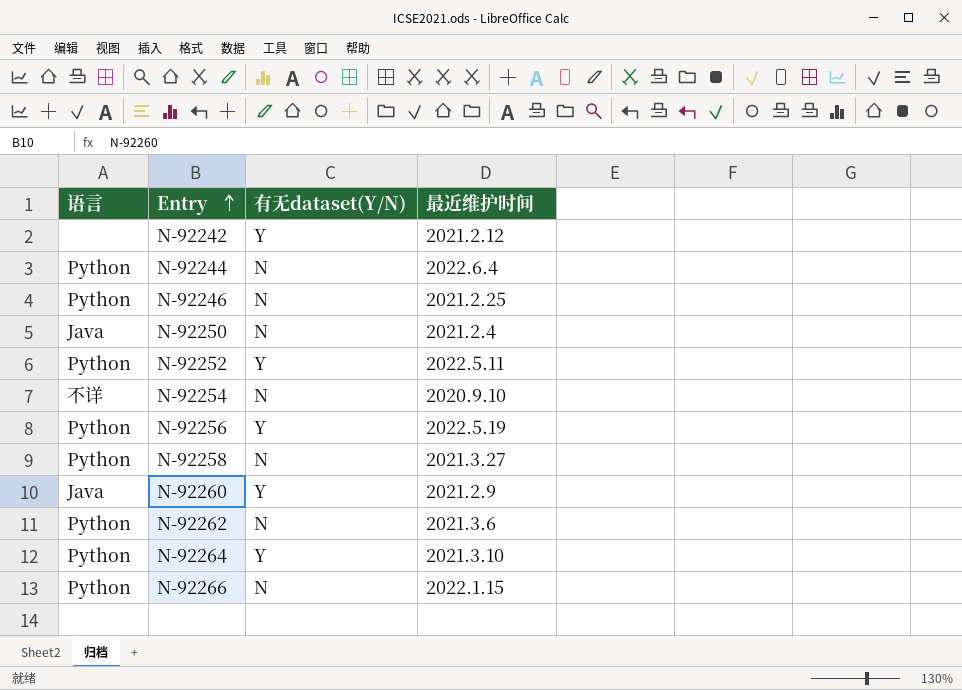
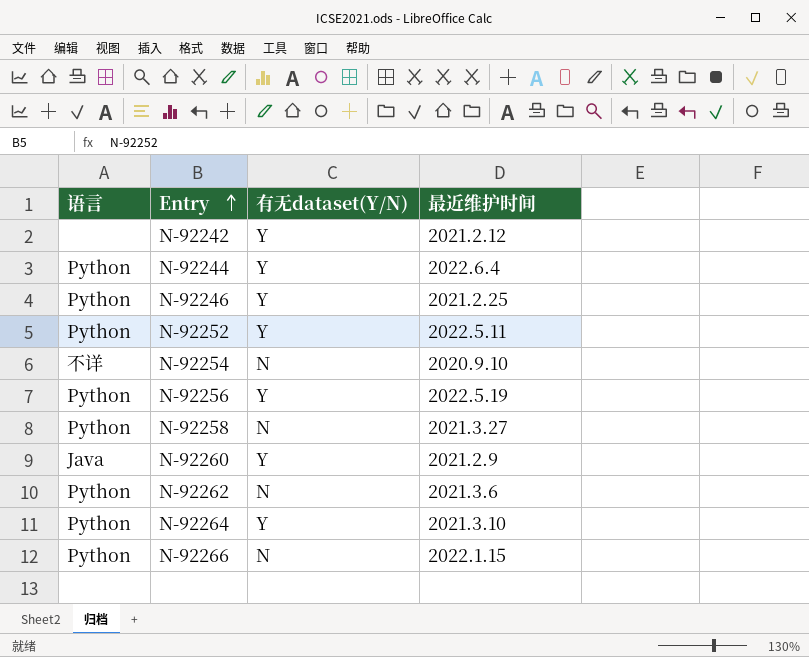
row N-92250: Java | N | 2021.2.4 -> none
N-92244 | 有无dataset(Y/N): N -> Y
N-92246 | 有无dataset(Y/N): N -> Y

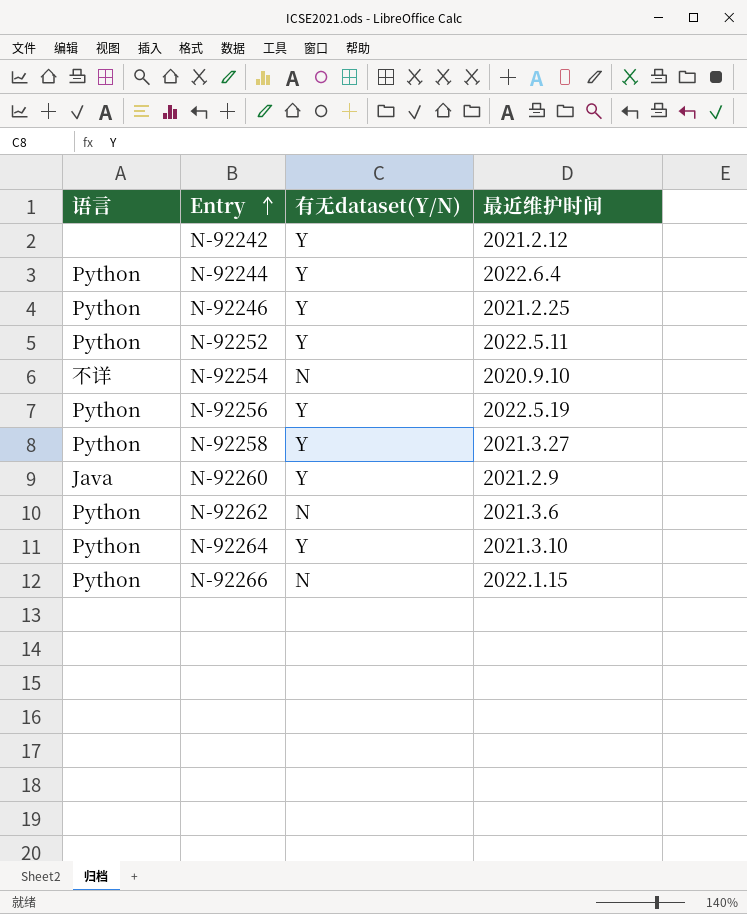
N-92258 | 有无dataset(Y/N): N -> Y

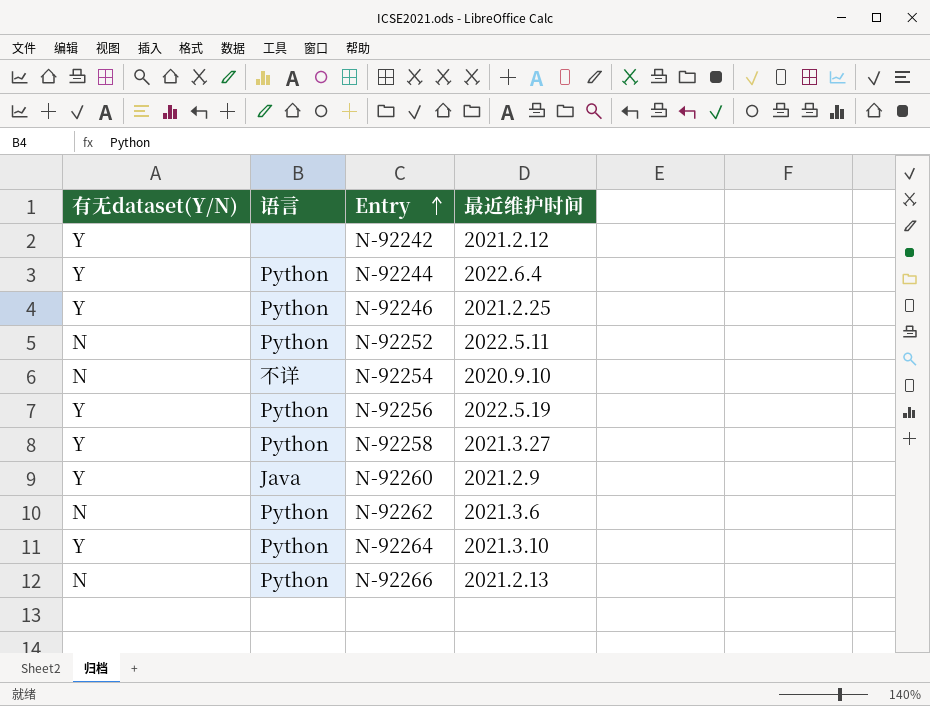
column 有无dataset(Y/N) | position: 3 -> 1
N-92252 | 有无dataset(Y/N): Y -> N
N-92266 | 最近维护时间: 2022.1.15 -> 2021.2.13

